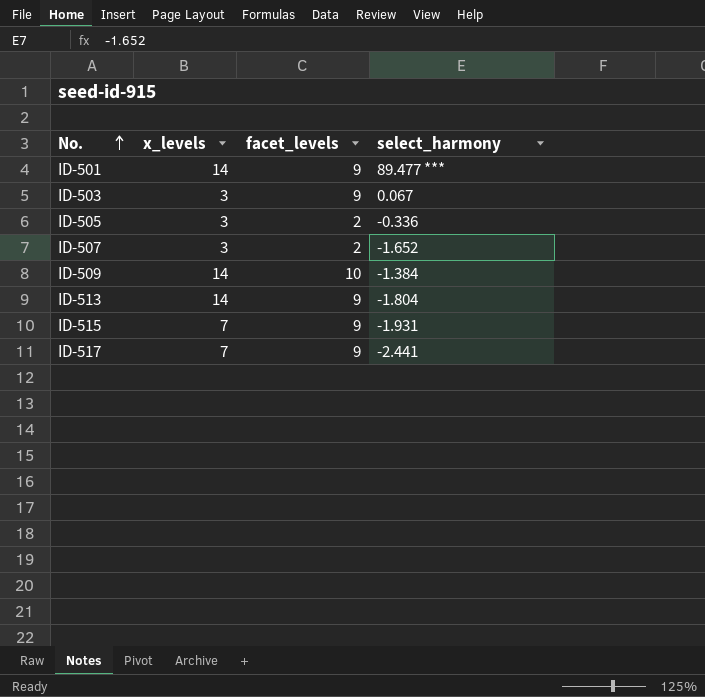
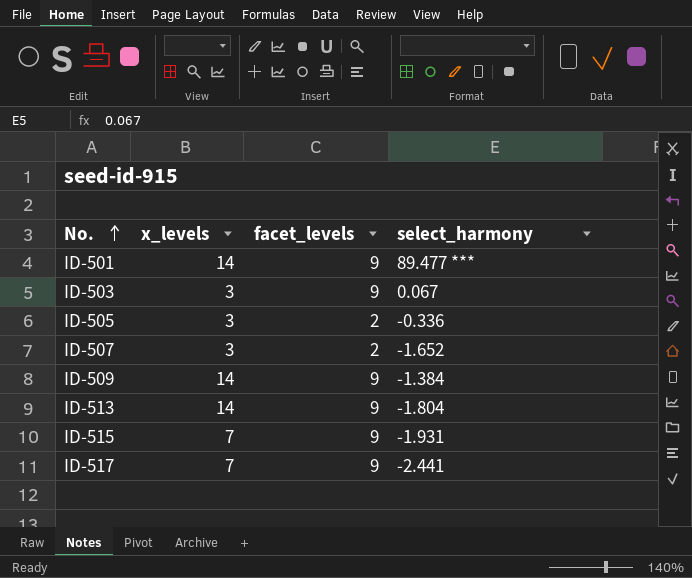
ID-509 | facet_levels: 10 -> 9

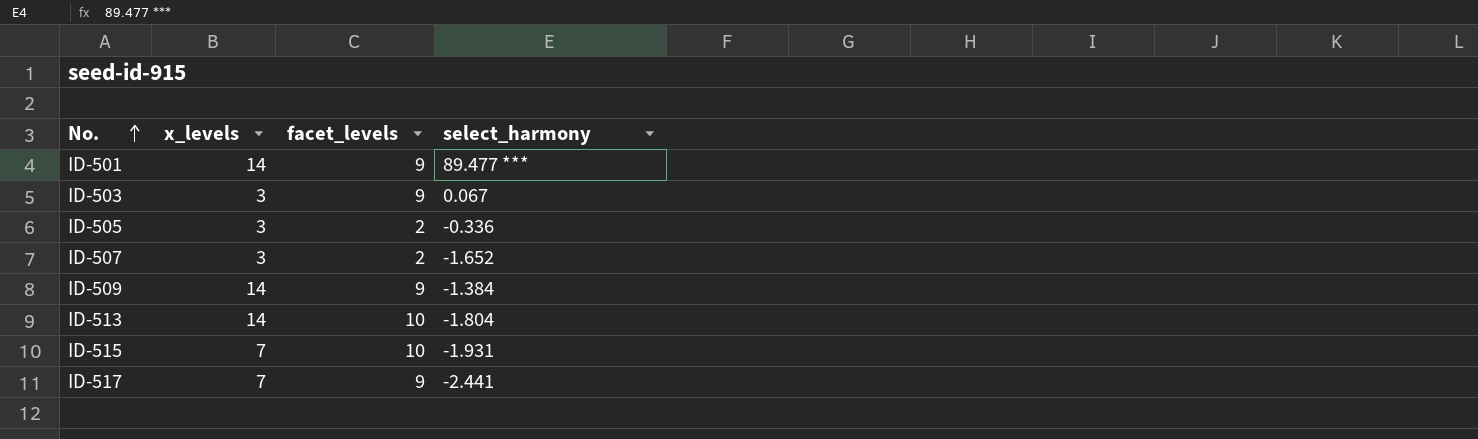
ID-513 | facet_levels: 9 -> 10
ID-515 | facet_levels: 9 -> 10

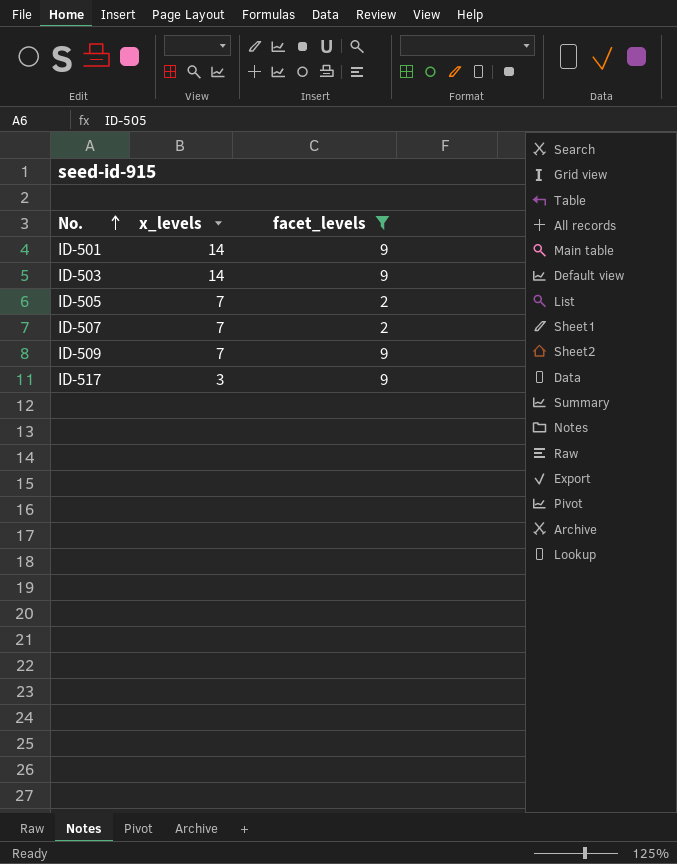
filter: none -> facet_levels != 10
column select_harmony | position: 4 -> none
ID-503 | x_levels: 3 -> 14
ID-505 | x_levels: 3 -> 7
ID-507 | x_levels: 3 -> 7
ID-509 | x_levels: 14 -> 7
ID-517 | x_levels: 7 -> 3

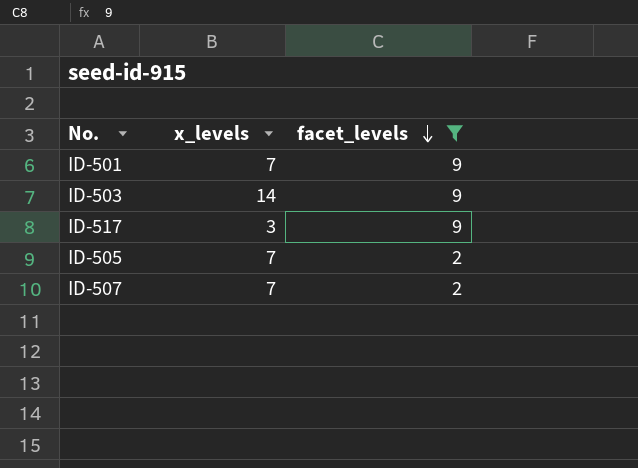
row order: No. ascending -> facet_levels descending
row ID-509: 7 | 9 -> none
ID-501 | x_levels: 14 -> 7

